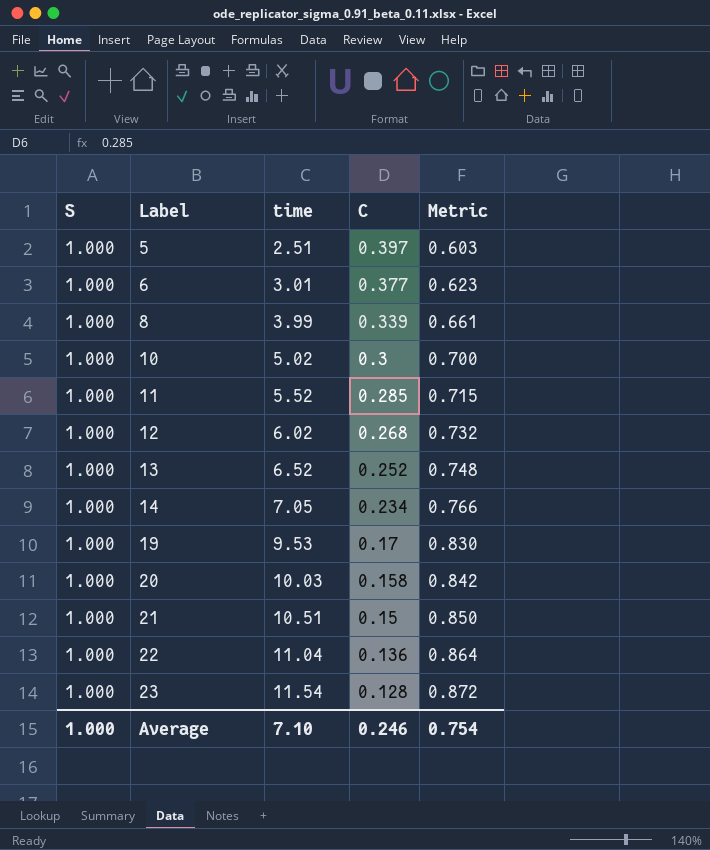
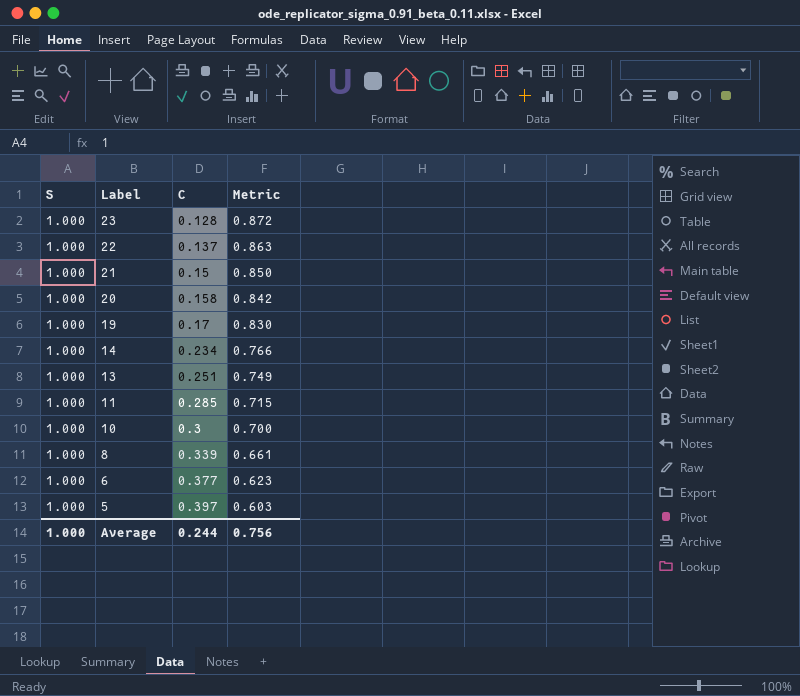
row order: Label ascending -> Label descending
column time | position: 3 -> none
row 12: 1.000 | 6.02 | 0.268 | 0.732 -> none
22 | C: 0.136 -> 0.137
22 | Metric: 0.864 -> 0.863
13 | C: 0.252 -> 0.251
13 | Metric: 0.748 -> 0.749
Average | C: 0.246 -> 0.244
Average | Metric: 0.754 -> 0.756

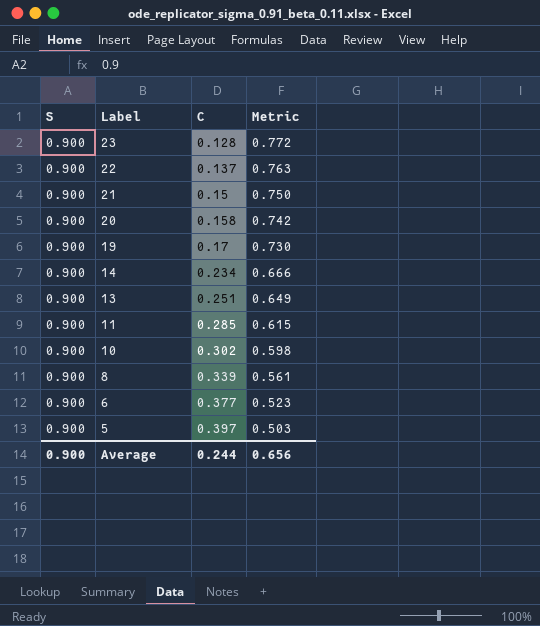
23 | S: 1.000 -> 0.900
23 | Metric: 0.872 -> 0.772
22 | S: 1.000 -> 0.900
22 | Metric: 0.863 -> 0.763
21 | S: 1.000 -> 0.900
21 | Metric: 0.850 -> 0.750
20 | S: 1.000 -> 0.900
20 | Metric: 0.842 -> 0.742
19 | S: 1.000 -> 0.900
19 | Metric: 0.830 -> 0.730
14 | S: 1.000 -> 0.900
14 | Metric: 0.766 -> 0.666
13 | S: 1.000 -> 0.900
13 | Metric: 0.749 -> 0.649
11 | S: 1.000 -> 0.900
11 | Metric: 0.715 -> 0.615
10 | S: 1.000 -> 0.900
10 | C: 0.3 -> 0.302
10 | Metric: 0.700 -> 0.598
8 | S: 1.000 -> 0.900
8 | Metric: 0.661 -> 0.561
6 | S: 1.000 -> 0.900
6 | Metric: 0.623 -> 0.523
5 | S: 1.000 -> 0.900
5 | Metric: 0.603 -> 0.503
Average | S: 1.000 -> 0.900
Average | Metric: 0.756 -> 0.656

